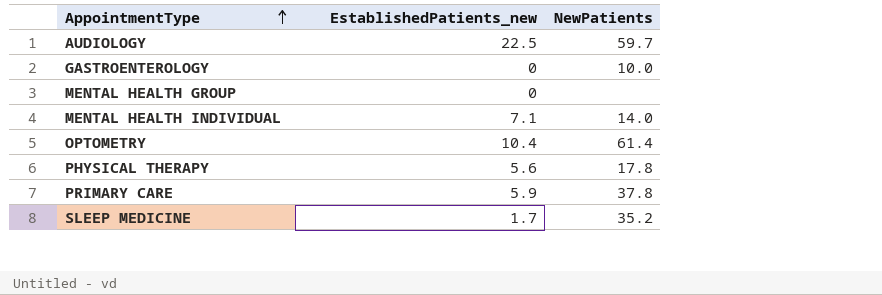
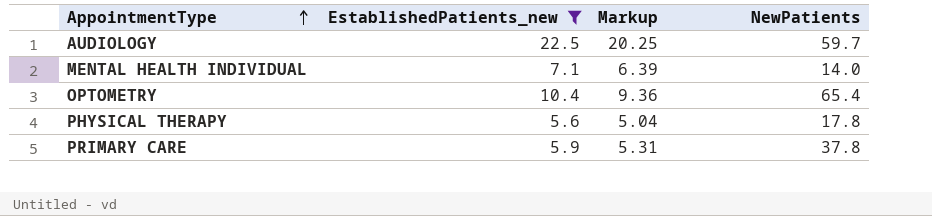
filter: none -> EstablishedPatients_new >= 5.6
column Markup | formula: none -> [EstablishedPatients_new] * 0.9
OPTOMETRY | NewPatients: 61.4 -> 65.4

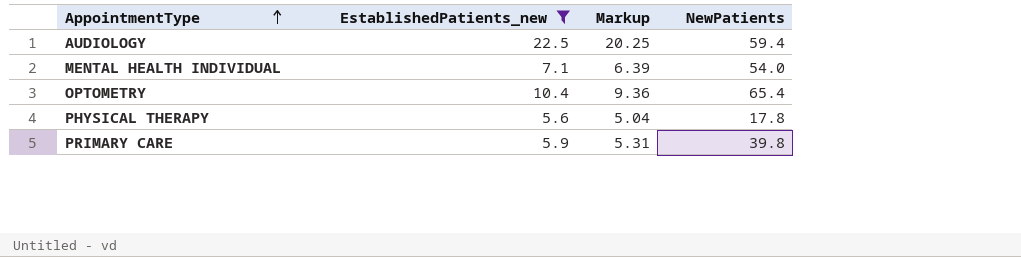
AUDIOLOGY | NewPatients: 59.7 -> 59.4
MENTAL HEALTH INDIVIDUAL | NewPatients: 14.0 -> 54.0
PRIMARY CARE | NewPatients: 37.8 -> 39.8

